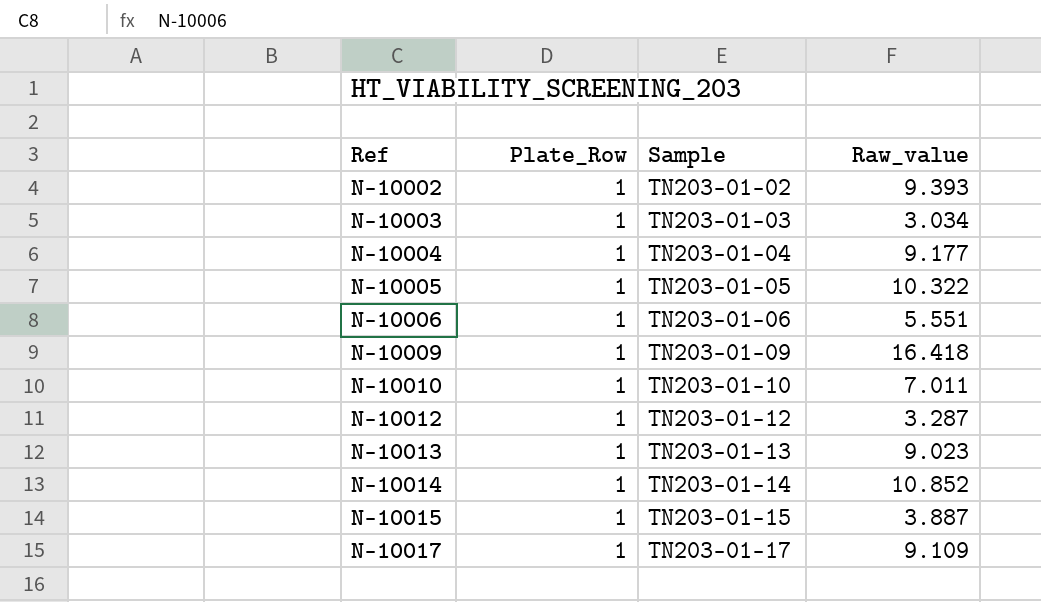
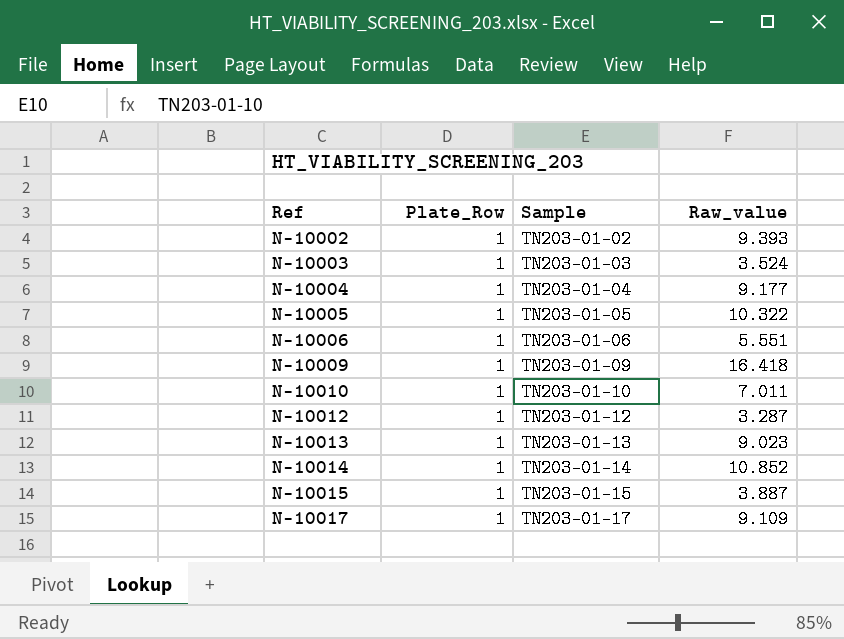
N-10003 | Raw_value: 3.034 -> 3.524

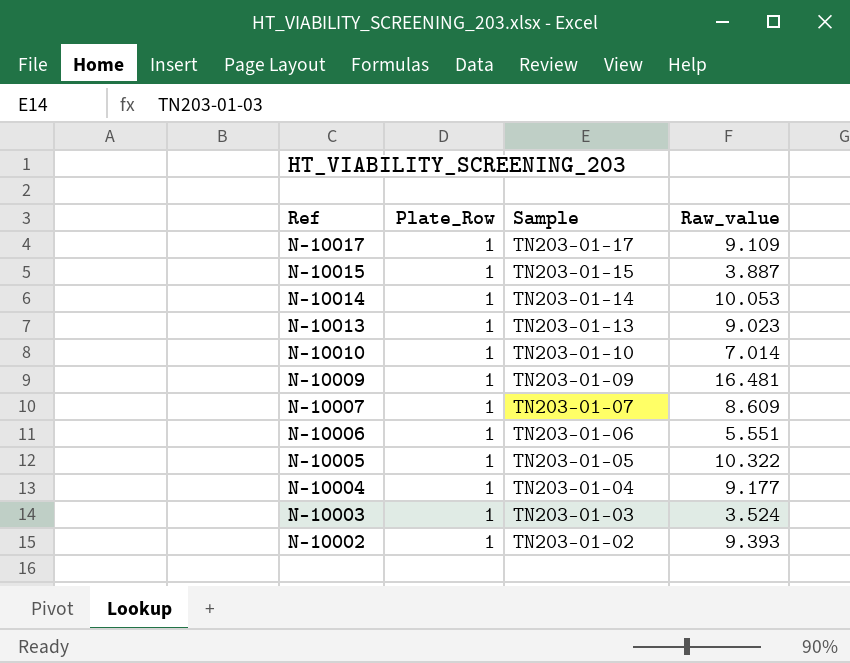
row order: Ref ascending -> Ref descending
row N-10012: 1 | TN203-01-12 | 3.287 -> none
N-10014 | Raw_value: 10.852 -> 10.053
N-10010 | Raw_value: 7.011 -> 7.014
N-10009 | Raw_value: 16.418 -> 16.481
row N-10007: none -> 1 | TN203-01-07 | 8.609

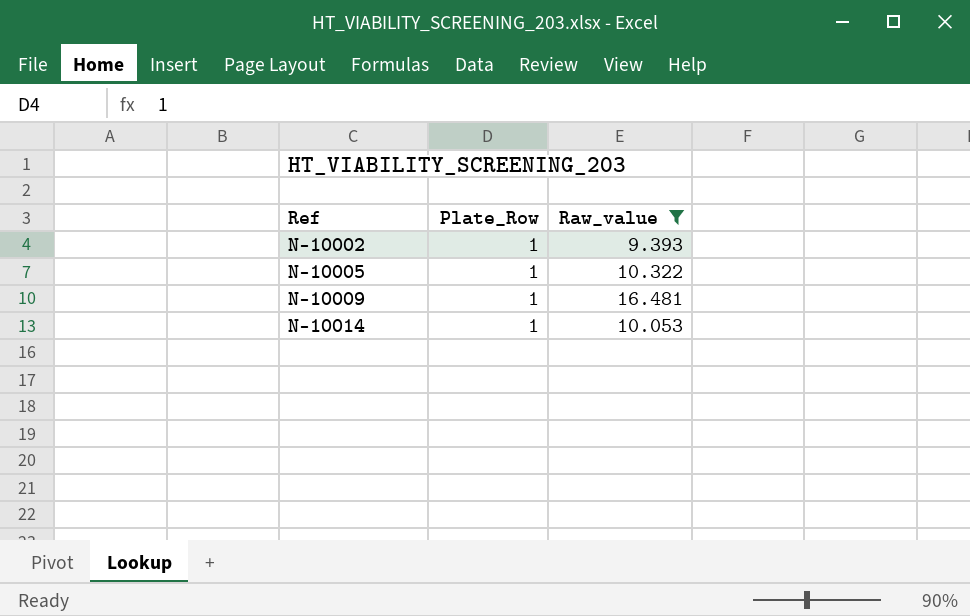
filter: none -> Raw_value >= 9.393
row order: Ref descending -> Ref ascending
column Sample | position: 3 -> none

